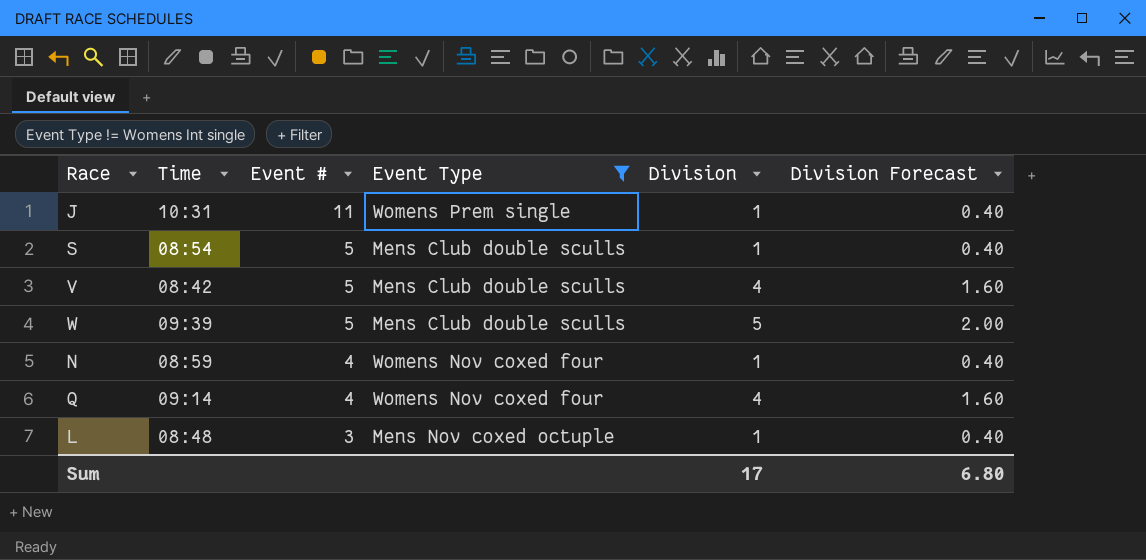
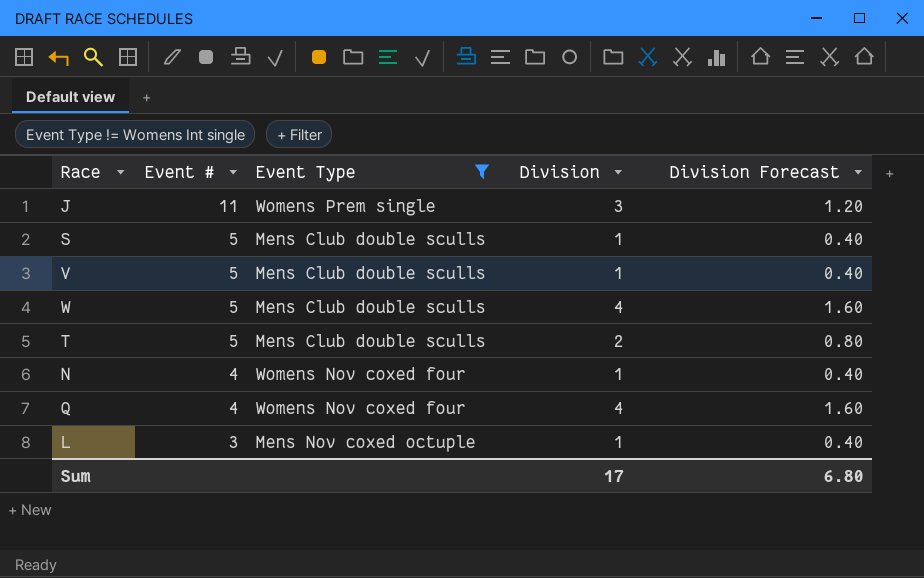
column Time | position: 2 -> none
J | Division: 1 -> 3
J | Division Forecast: 0.40 -> 1.20
V | Division: 4 -> 1
V | Division Forecast: 1.60 -> 0.40
W | Division: 5 -> 4
W | Division Forecast: 2.00 -> 1.60
row T: none -> 5 | Mens Club double sculls | 2 | 0.80

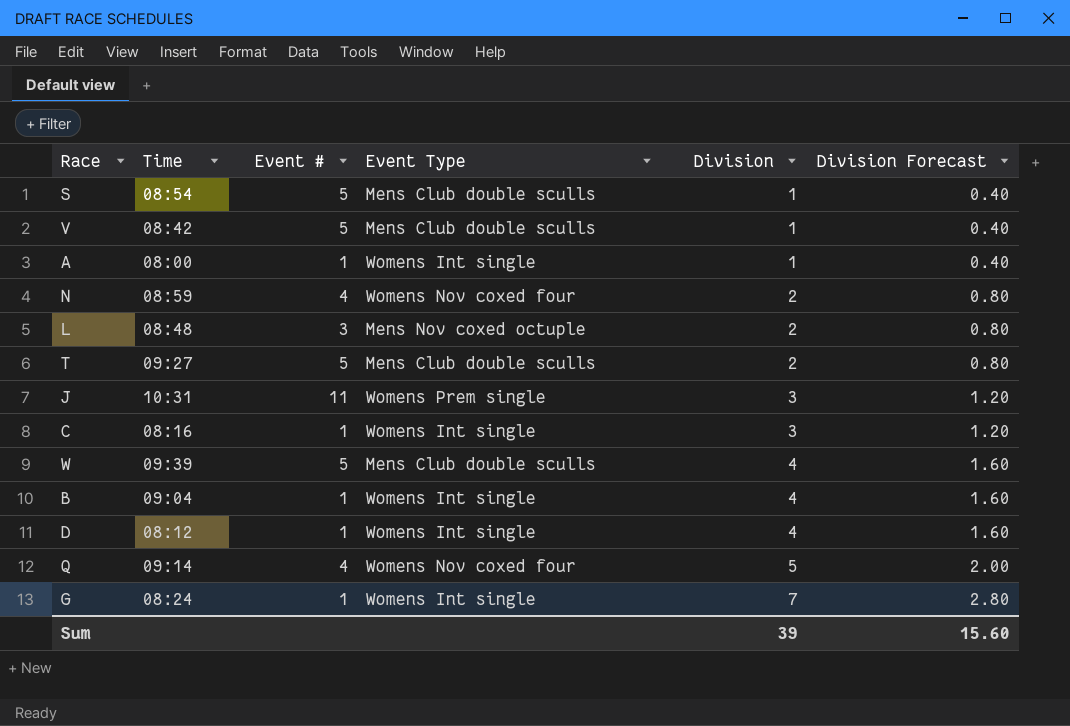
filter: Event Type != Womens Int single -> none
row order: Event # descending -> Division ascending
column Time | position: none -> 2
N | Division: 1 -> 2
N | Division Forecast: 0.40 -> 0.80
L | Division: 1 -> 2
L | Division Forecast: 0.40 -> 0.80
Q | Division: 4 -> 5
Q | Division Forecast: 1.60 -> 2.00
Sum | Division: 17 -> 39
Sum | Division Forecast: 6.80 -> 15.60

